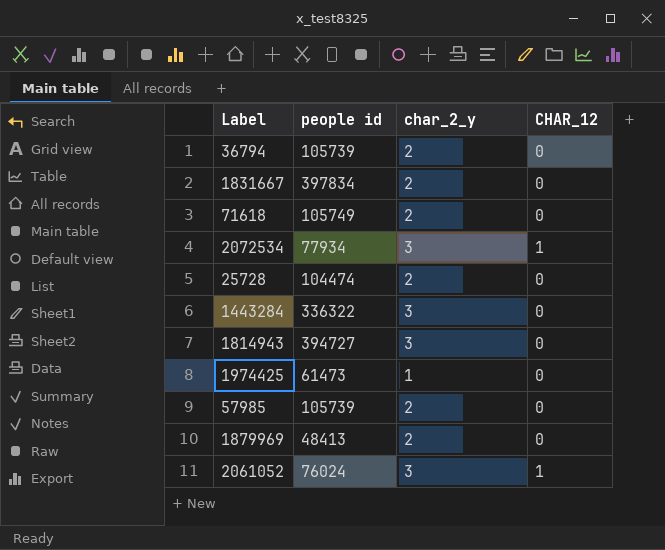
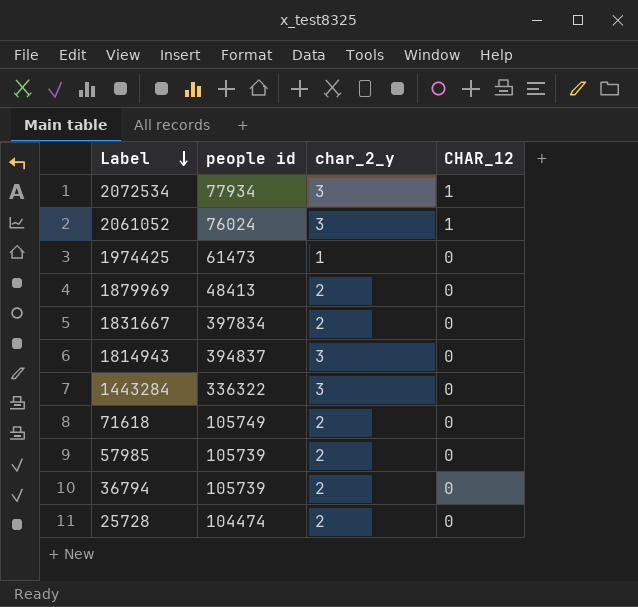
row order: none -> Label descending
1814943 | people id: 394727 -> 394837

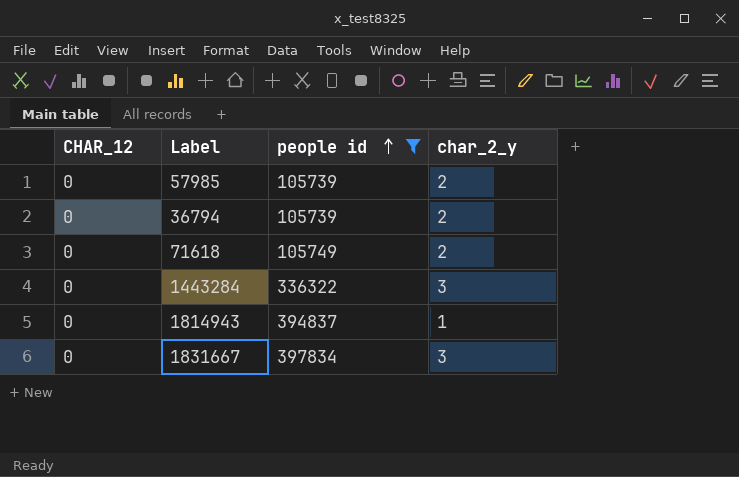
filter: none -> people id >= 105739
row order: Label descending -> people id ascending
column CHAR_12 | position: 4 -> 1
1814943 | char_2_y: 3 -> 1
1831667 | char_2_y: 2 -> 3

